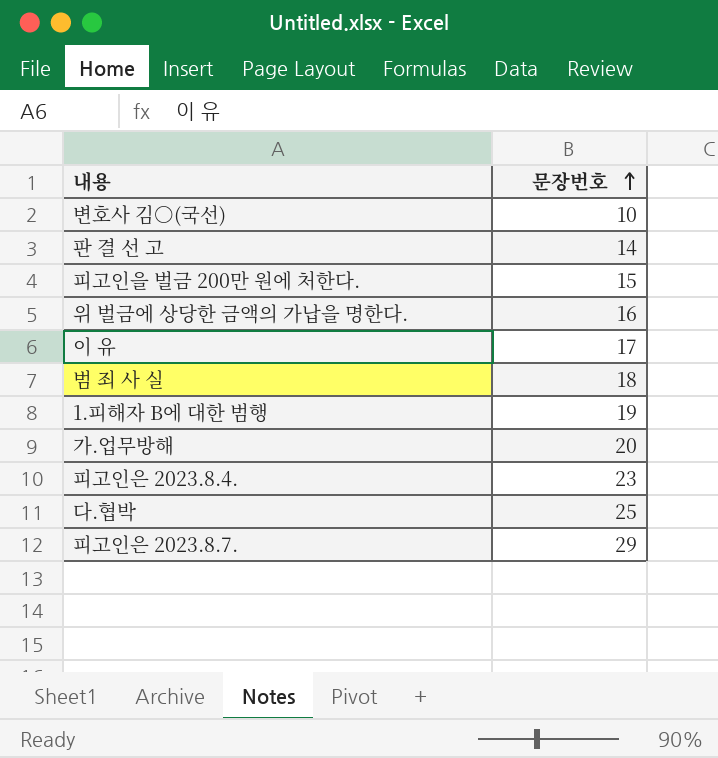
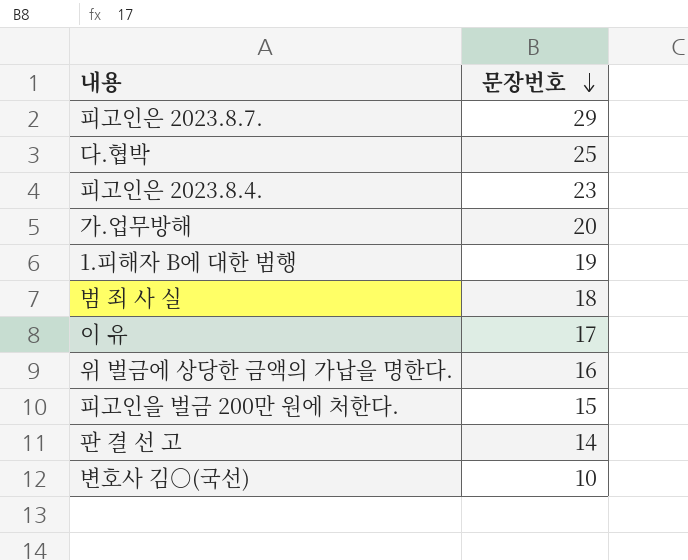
row order: 문장번호 ascending -> 문장번호 descending

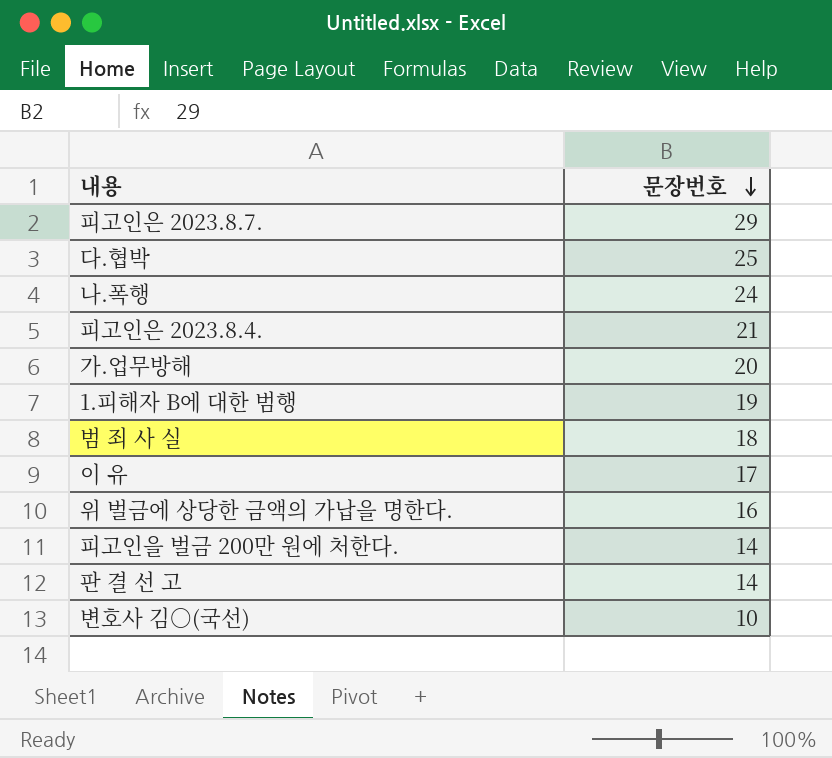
row 나.폭행: none -> 24
피고인은 2023.8.4. | 문장번호: 23 -> 21
피고인을 벌금 200만 원에 처한다. | 문장번호: 15 -> 14

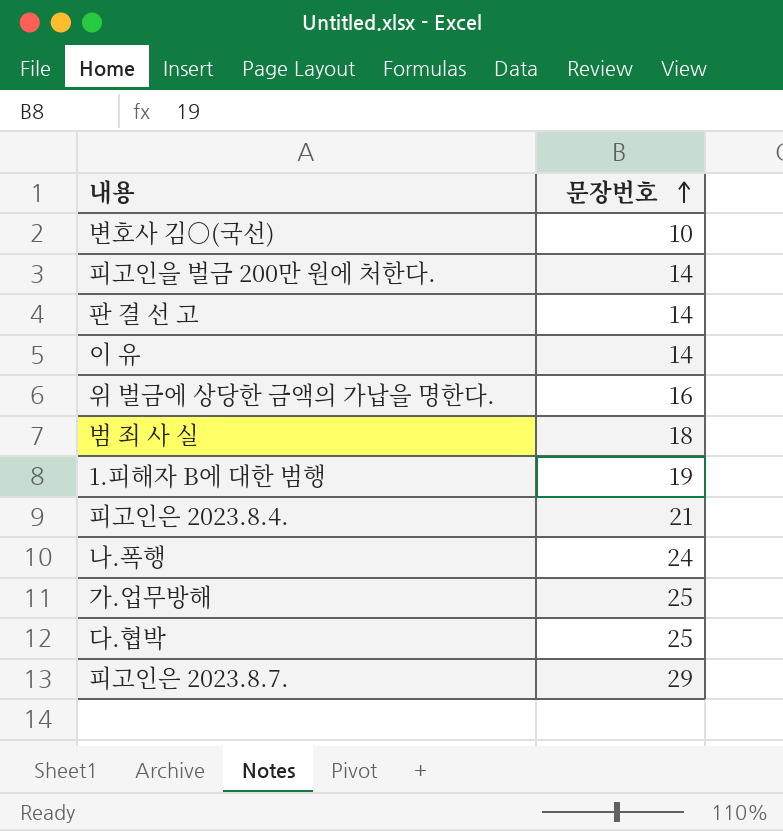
row order: 문장번호 descending -> 문장번호 ascending
이 유 | 문장번호: 17 -> 14
가.업무방해 | 문장번호: 20 -> 25

